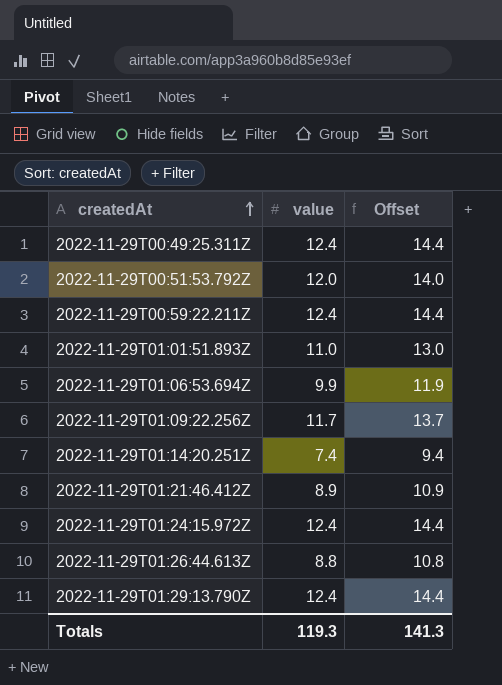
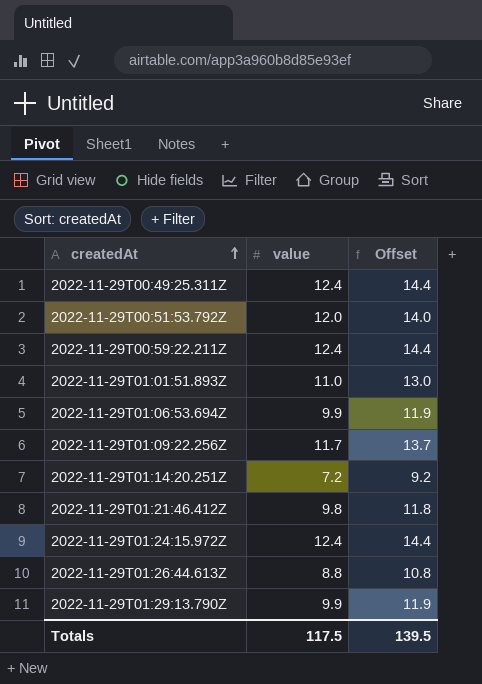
2022-11-29T01:14:20.251Z | value: 7.4 -> 7.2
2022-11-29T01:14:20.251Z | Offset: 9.4 -> 9.2
2022-11-29T01:21:46.412Z | value: 8.9 -> 9.8
2022-11-29T01:21:46.412Z | Offset: 10.9 -> 11.8
2022-11-29T01:29:13.790Z | value: 12.4 -> 9.9
2022-11-29T01:29:13.790Z | Offset: 14.4 -> 11.9
Totals | value: 119.3 -> 117.5
Totals | Offset: 141.3 -> 139.5

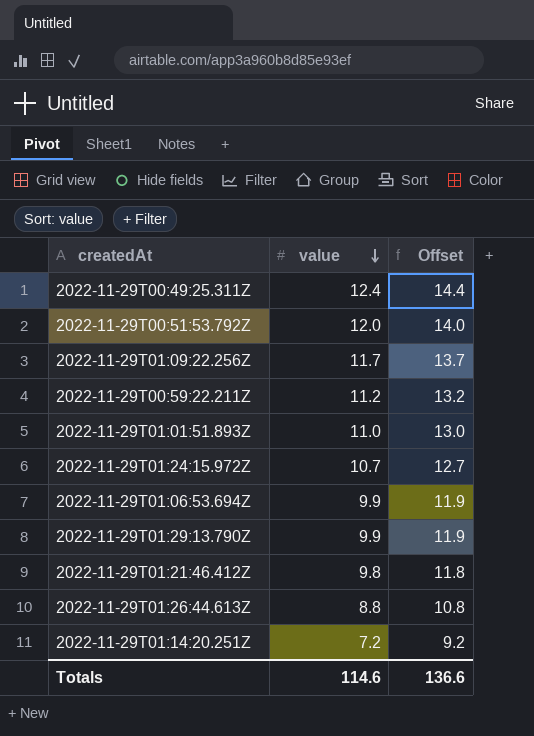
row order: createdAt ascending -> value descending
2022-11-29T00:59:22.211Z | value: 12.4 -> 11.2
2022-11-29T00:59:22.211Z | Offset: 14.4 -> 13.2
2022-11-29T01:24:15.972Z | value: 12.4 -> 10.7
2022-11-29T01:24:15.972Z | Offset: 14.4 -> 12.7
Totals | value: 117.5 -> 114.6
Totals | Offset: 139.5 -> 136.6

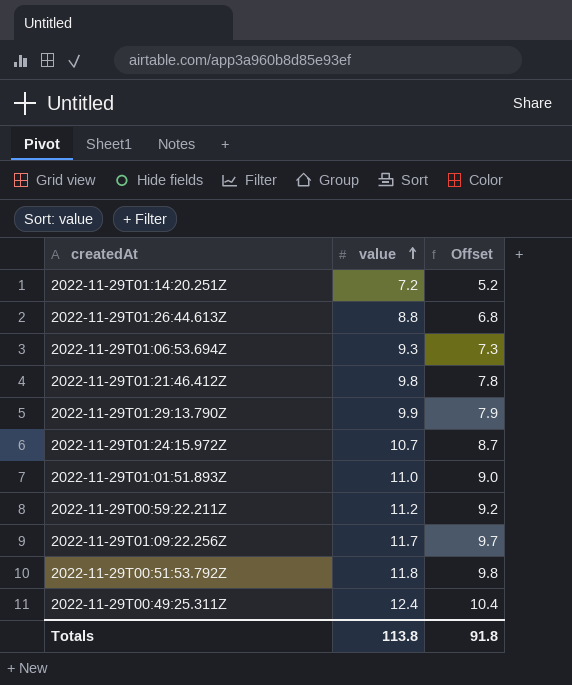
row order: value descending -> value ascending
column Offset | formula: [value] + 2 -> [value] - 2
2022-11-29T01:06:53.694Z | value: 9.9 -> 9.3
2022-11-29T00:51:53.792Z | value: 12.0 -> 11.8
Totals | value: 114.6 -> 113.8
Totals | Offset: 136.6 -> 91.8

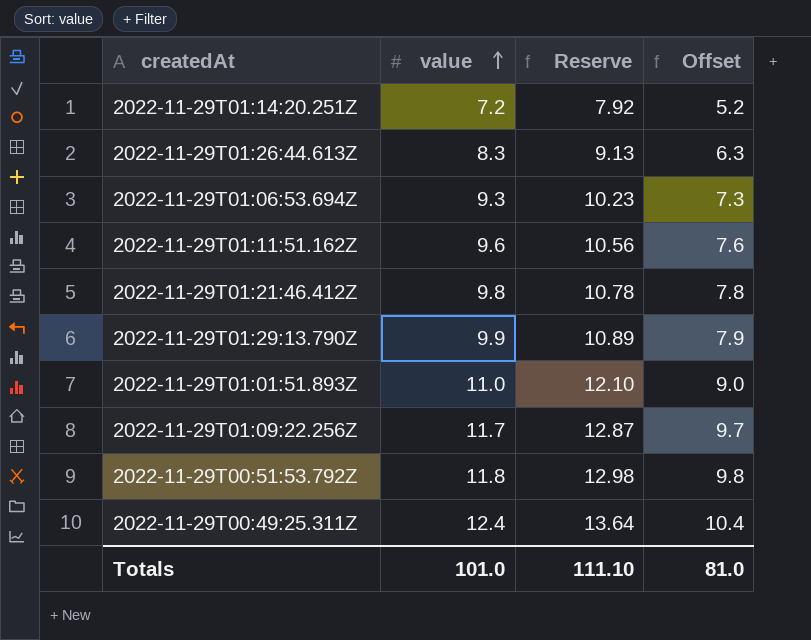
column Reserve | formula: none -> [value] * 1.1
row 2022-11-29T01:24:15.972Z: 10.7 | 8.7 -> none
row 2022-11-29T00:59:22.211Z: 11.2 | 9.2 -> none
2022-11-29T01:26:44.613Z | value: 8.8 -> 8.3
2022-11-29T01:26:44.613Z | Offset: 6.8 -> 6.3
row 2022-11-29T01:11:51.162Z: none -> 9.6 | 10.56 | 7.6
Totals | value: 113.8 -> 101.0
Totals | Offset: 91.8 -> 81.0

